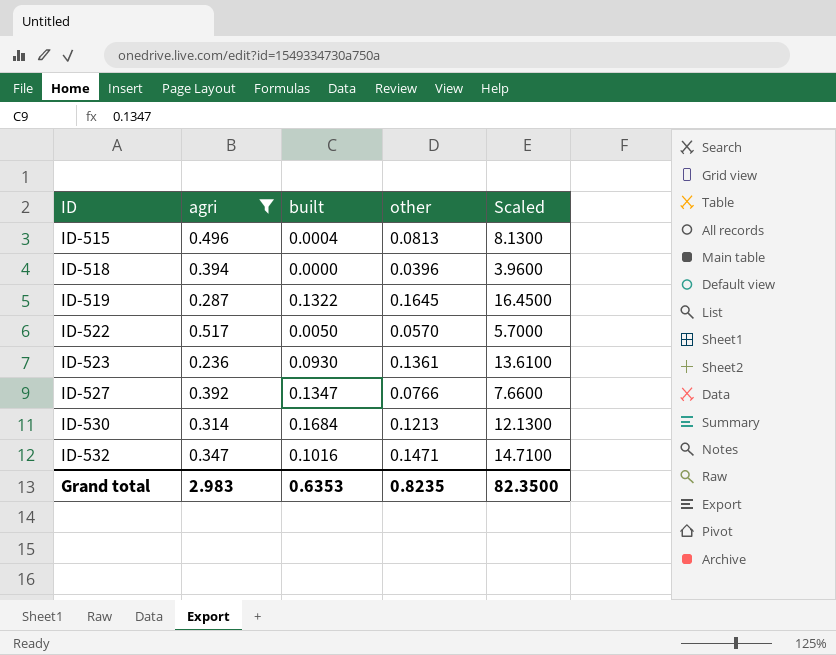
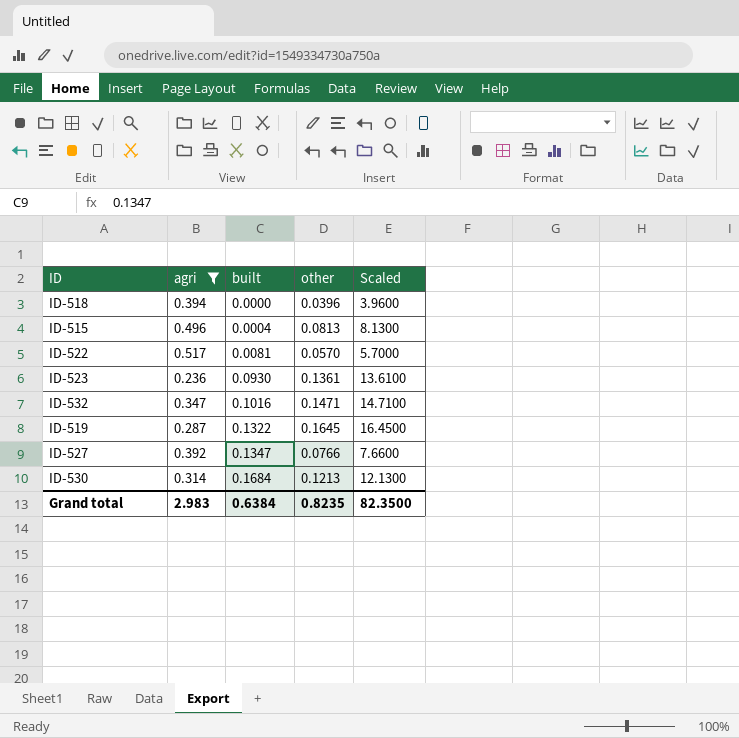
row order: ID ascending -> built ascending
ID-522 | built: 0.0050 -> 0.0081
Grand total | built: 0.6353 -> 0.6384

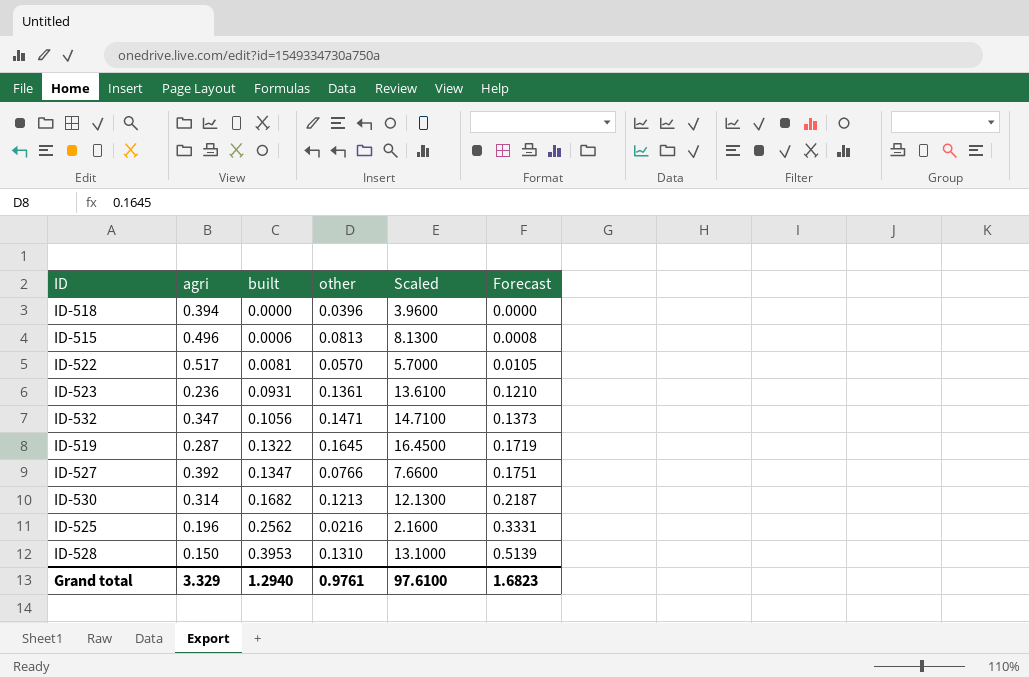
filter: agri >= 0.236 -> none
column Forecast | formula: none -> [built] * 1.3
ID-515 | built: 0.0004 -> 0.0006
ID-523 | built: 0.0930 -> 0.0931
ID-532 | built: 0.1016 -> 0.1056
ID-530 | built: 0.1684 -> 0.1682
Grand total | agri: 2.983 -> 3.329
Grand total | built: 0.6384 -> 1.2940
Grand total | other: 0.8235 -> 0.9761
Grand total | Scaled: 82.3500 -> 97.6100

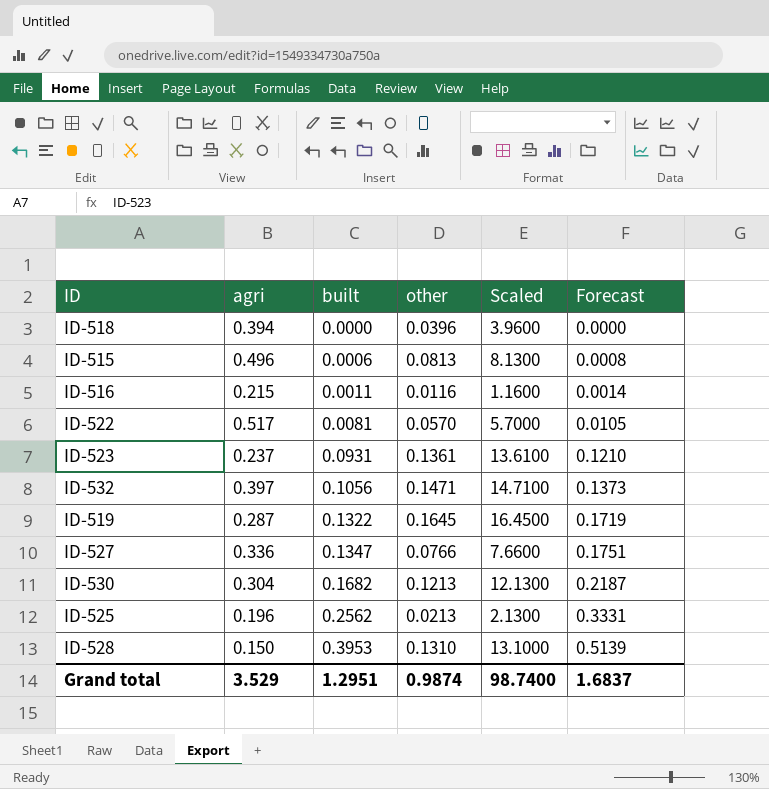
row ID-516: none -> 0.215 | 0.0011 | 0.0116 | 1.1600 | 0.0014
ID-523 | agri: 0.236 -> 0.237
ID-532 | agri: 0.347 -> 0.397
ID-527 | agri: 0.392 -> 0.336
ID-530 | agri: 0.314 -> 0.304
ID-525 | other: 0.0216 -> 0.0213
ID-525 | Scaled: 2.1600 -> 2.1300
Grand total | agri: 3.329 -> 3.529
Grand total | built: 1.2940 -> 1.2951
Grand total | other: 0.9761 -> 0.9874
Grand total | Scaled: 97.6100 -> 98.7400
Grand total | Forecast: 1.6823 -> 1.6837

